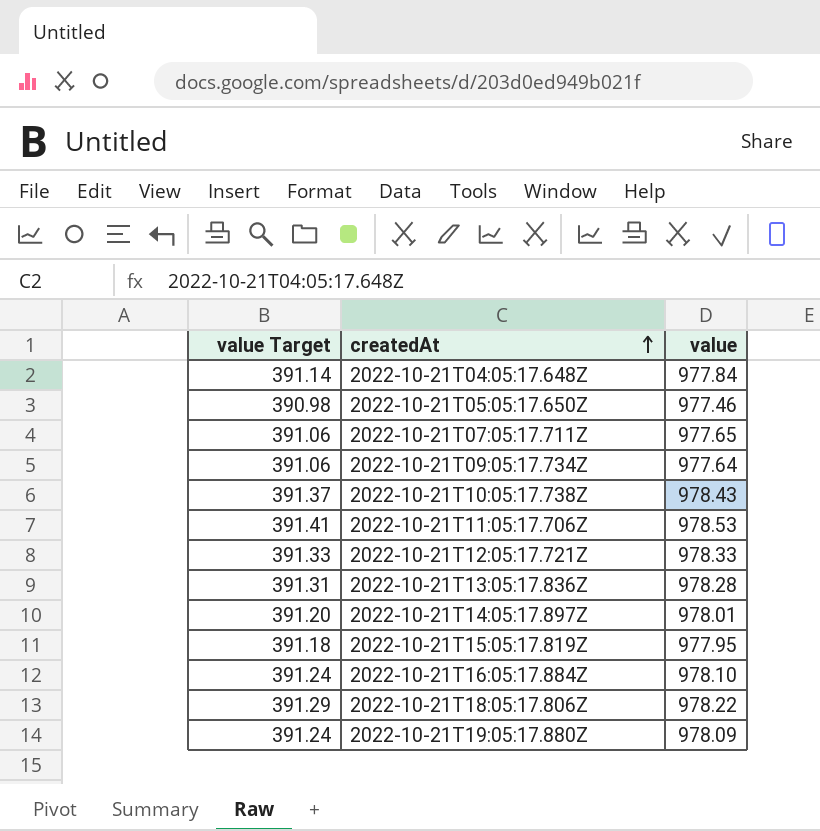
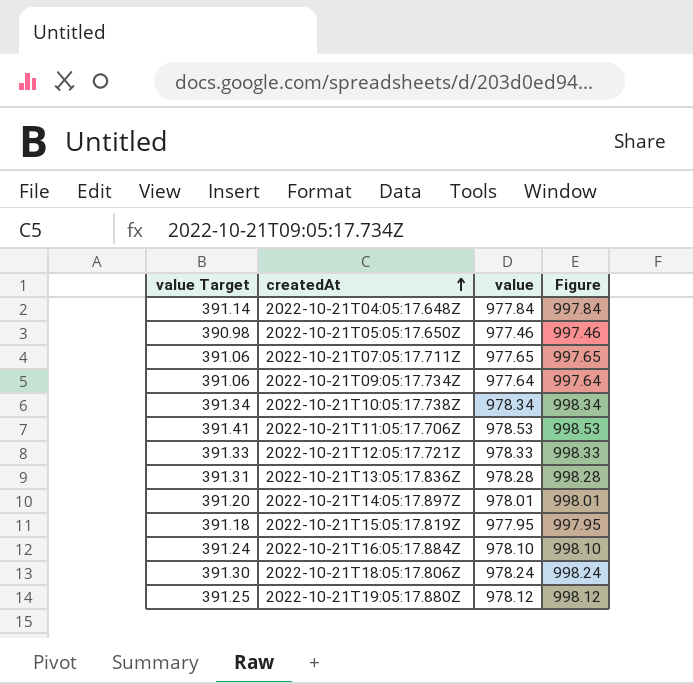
column Figure | formula: none -> [value] + 20
2022-10-21T10:05:17.738Z | value Target: 391.37 -> 391.34
2022-10-21T10:05:17.738Z | value: 978.43 -> 978.34
2022-10-21T18:05:17.806Z | value Target: 391.29 -> 391.30
2022-10-21T18:05:17.806Z | value: 978.22 -> 978.24
2022-10-21T19:05:17.880Z | value Target: 391.24 -> 391.25
2022-10-21T19:05:17.880Z | value: 978.09 -> 978.12

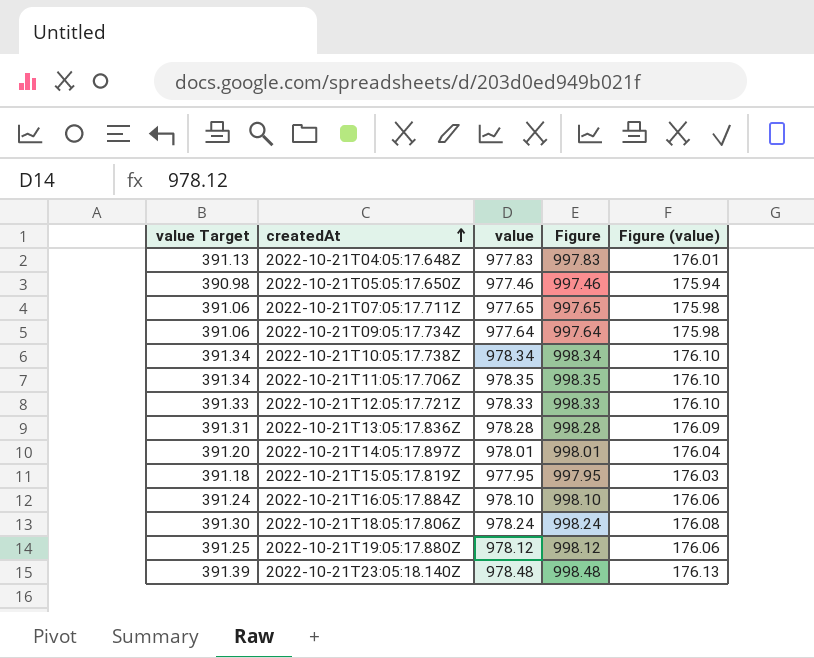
column Figure (value) | formula: none -> [value] * 0.18
2022-10-21T04:05:17.648Z | value Target: 391.14 -> 391.13
2022-10-21T04:05:17.648Z | value: 977.84 -> 977.83
2022-10-21T04:05:17.648Z | Figure: 997.84 -> 997.83
2022-10-21T11:05:17.706Z | value Target: 391.41 -> 391.34
2022-10-21T11:05:17.706Z | value: 978.53 -> 978.35
2022-10-21T11:05:17.706Z | Figure: 998.53 -> 998.35
row 2022-10-21T23:05:18.140Z: none -> 391.39 | 978.48 | 998.48 | 176.13

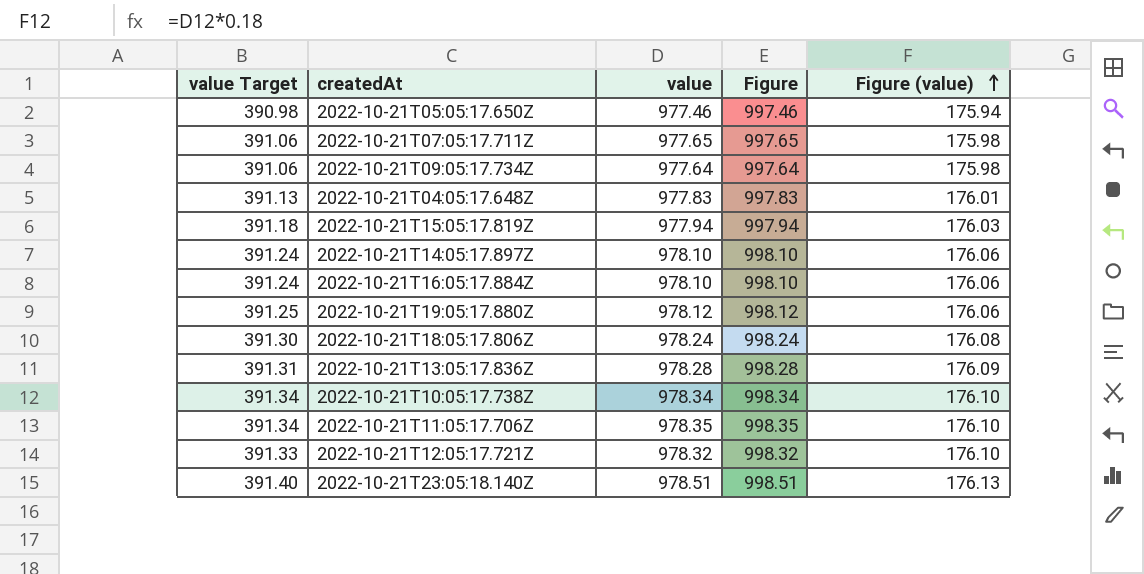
row order: createdAt ascending -> Figure (value) ascending
2022-10-21T15:05:17.819Z | value: 977.95 -> 977.94
2022-10-21T15:05:17.819Z | Figure: 997.95 -> 997.94
2022-10-21T14:05:17.897Z | value Target: 391.20 -> 391.24
2022-10-21T14:05:17.897Z | value: 978.01 -> 978.10
2022-10-21T14:05:17.897Z | Figure: 998.01 -> 998.10
2022-10-21T14:05:17.897Z | Figure (value): 176.04 -> 176.06
2022-10-21T12:05:17.721Z | value: 978.33 -> 978.32
2022-10-21T12:05:17.721Z | Figure: 998.33 -> 998.32
2022-10-21T23:05:18.140Z | value Target: 391.39 -> 391.40
2022-10-21T23:05:18.140Z | value: 978.48 -> 978.51
2022-10-21T23:05:18.140Z | Figure: 998.48 -> 998.51

